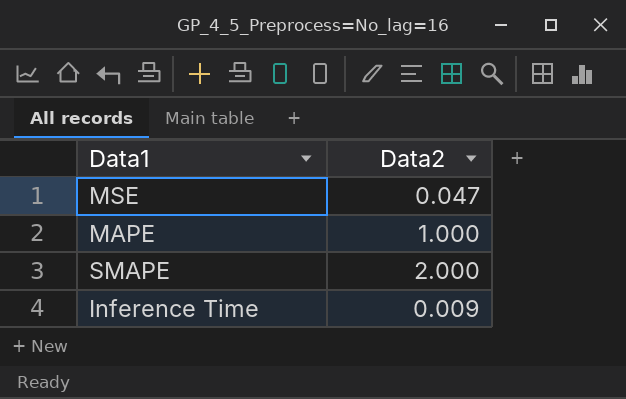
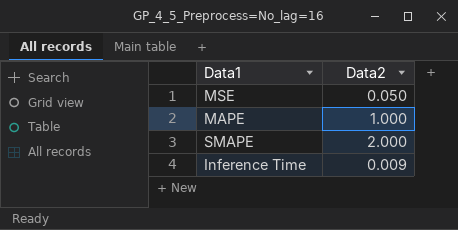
MSE | Data2: 0.047 -> 0.050

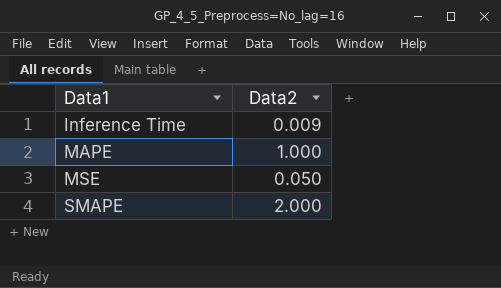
row order: none -> Data1 ascending

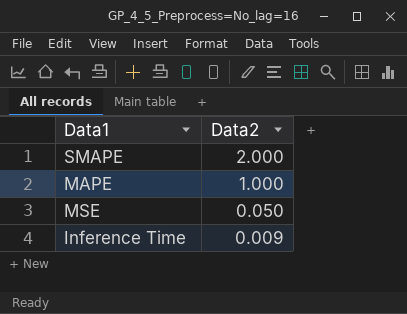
row order: Data1 ascending -> Data2 descending

